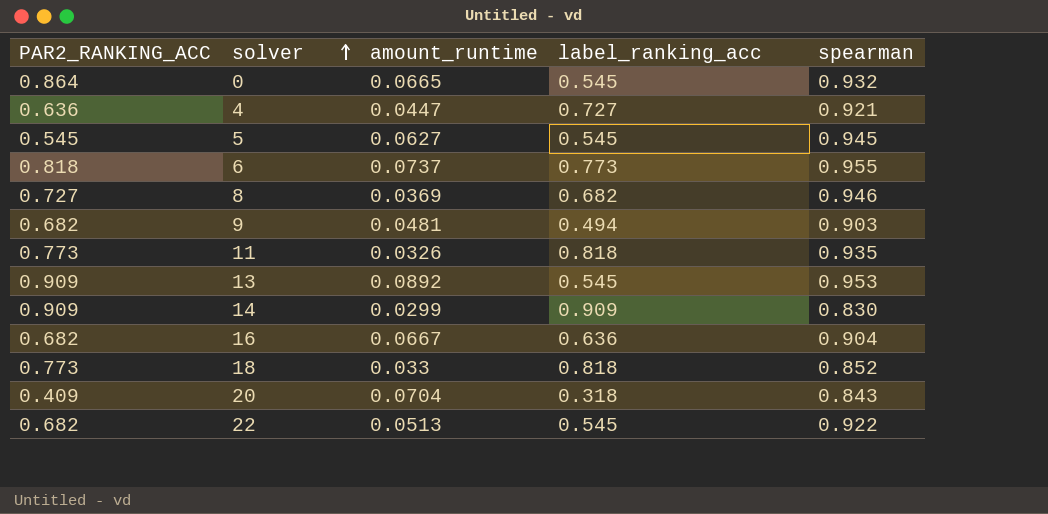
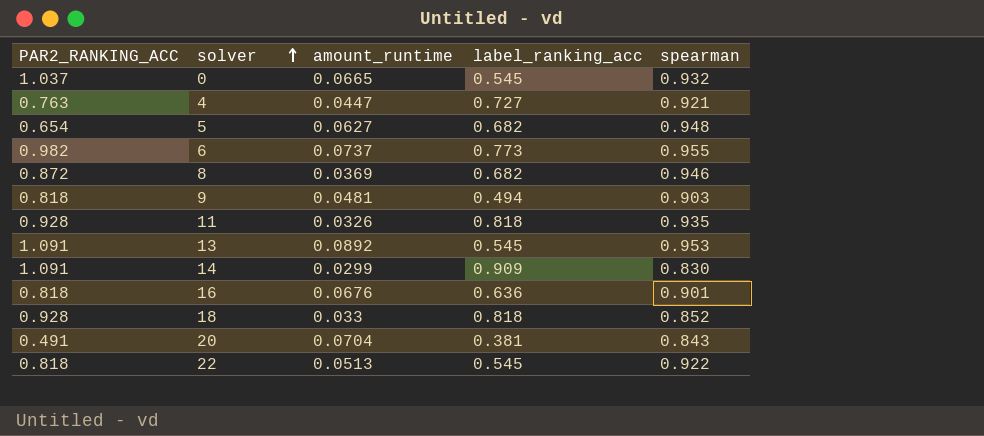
0 | PAR2_RANKING_ACC: 0.864 -> 1.037
4 | PAR2_RANKING_ACC: 0.636 -> 0.763
5 | PAR2_RANKING_ACC: 0.545 -> 0.654
5 | label_ranking_acc: 0.545 -> 0.682
5 | spearman: 0.945 -> 0.948
6 | PAR2_RANKING_ACC: 0.818 -> 0.982
8 | PAR2_RANKING_ACC: 0.727 -> 0.872
9 | PAR2_RANKING_ACC: 0.682 -> 0.818
11 | PAR2_RANKING_ACC: 0.773 -> 0.928
13 | PAR2_RANKING_ACC: 0.909 -> 1.091
14 | PAR2_RANKING_ACC: 0.909 -> 1.091
16 | PAR2_RANKING_ACC: 0.682 -> 0.818
16 | amount_runtime: 0.0667 -> 0.0676
16 | spearman: 0.904 -> 0.901
18 | PAR2_RANKING_ACC: 0.773 -> 0.928
20 | PAR2_RANKING_ACC: 0.409 -> 0.491
20 | label_ranking_acc: 0.318 -> 0.381
22 | PAR2_RANKING_ACC: 0.682 -> 0.818

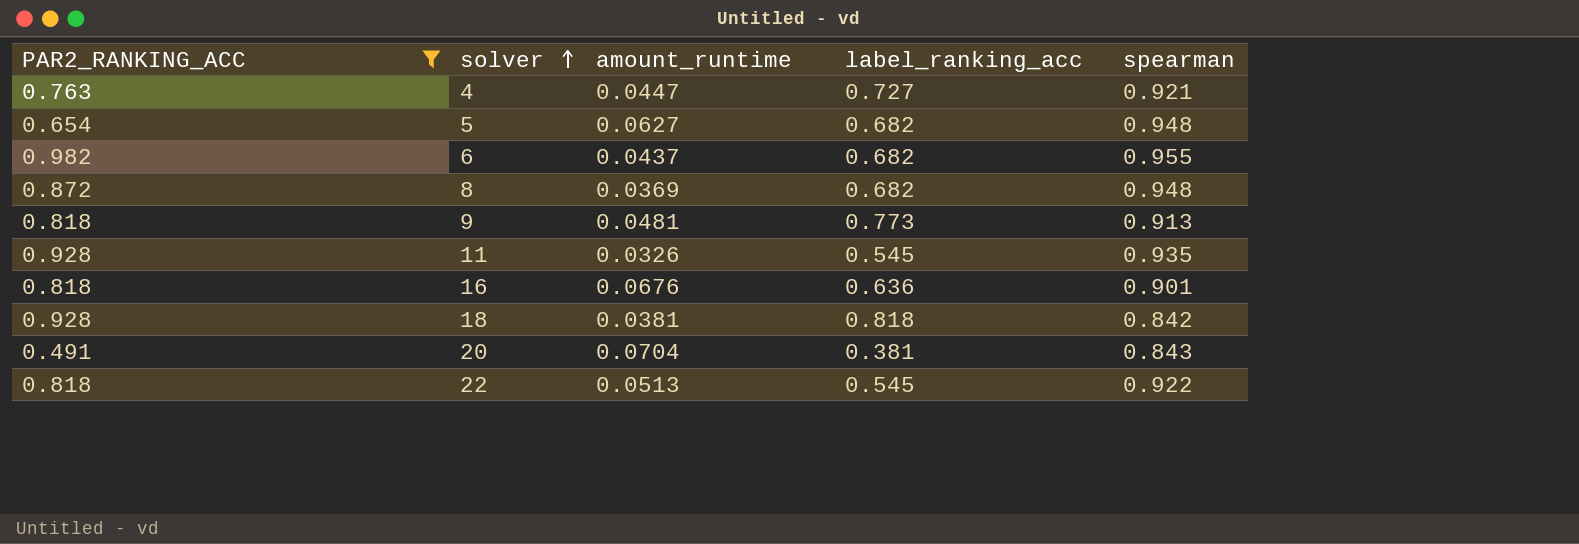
filter: none -> PAR2_RANKING_ACC <= 0.982
6 | amount_runtime: 0.0737 -> 0.0437
6 | label_ranking_acc: 0.773 -> 0.682
8 | spearman: 0.946 -> 0.948
9 | label_ranking_acc: 0.494 -> 0.773
9 | spearman: 0.903 -> 0.913
11 | label_ranking_acc: 0.818 -> 0.545
18 | amount_runtime: 0.033 -> 0.0381
18 | spearman: 0.852 -> 0.842

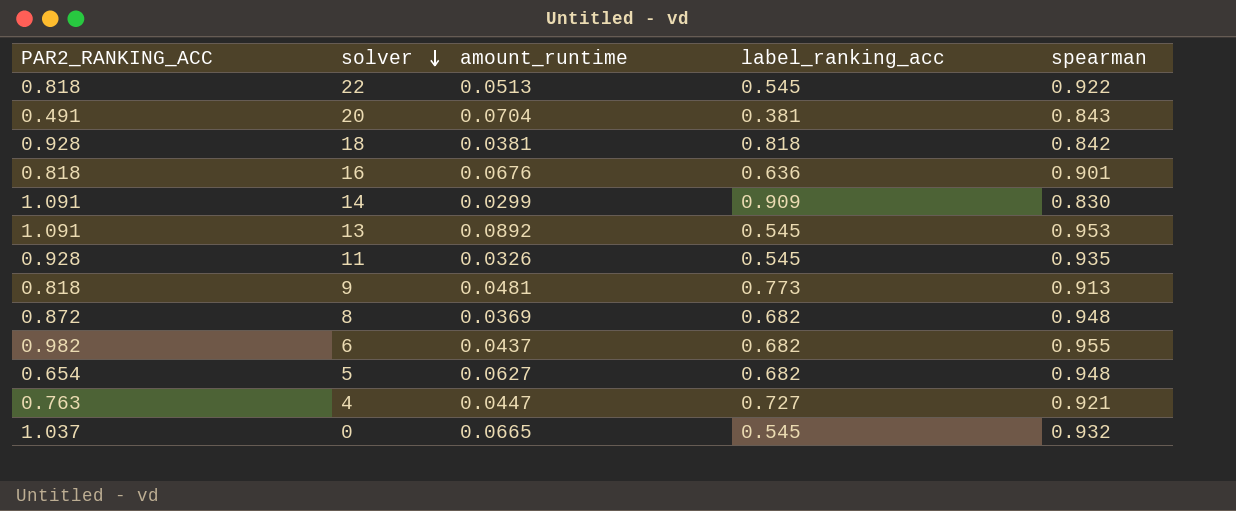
filter: PAR2_RANKING_ACC <= 0.982 -> none
row order: solver ascending -> solver descending

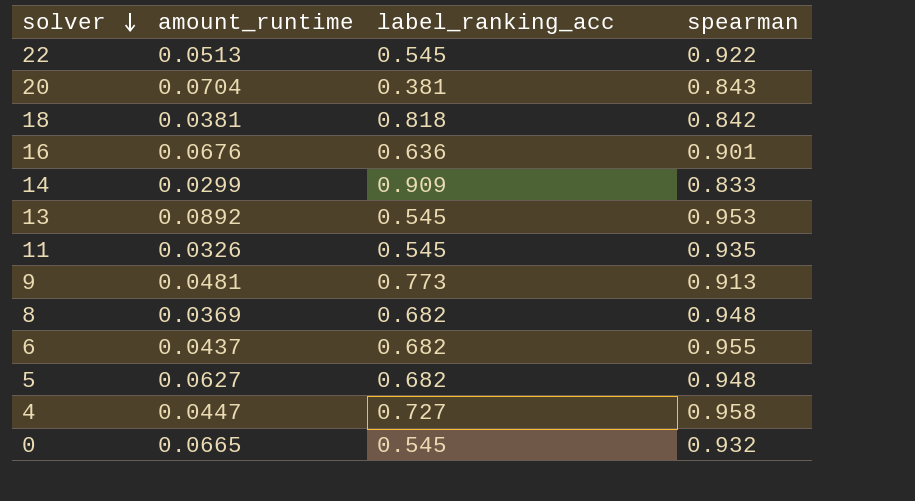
column PAR2_RANKING_ACC | position: 1 -> none
14 | spearman: 0.830 -> 0.833
4 | spearman: 0.921 -> 0.958

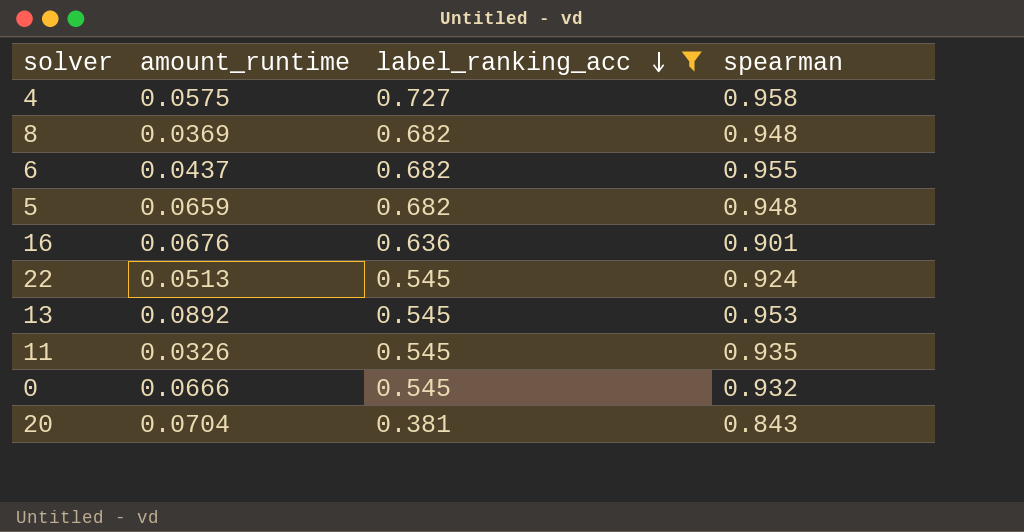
filter: none -> label_ranking_acc <= 0.727
row order: solver descending -> label_ranking_acc descending
4 | amount_runtime: 0.0447 -> 0.0575
5 | amount_runtime: 0.0627 -> 0.0659
22 | spearman: 0.922 -> 0.924
0 | amount_runtime: 0.0665 -> 0.0666

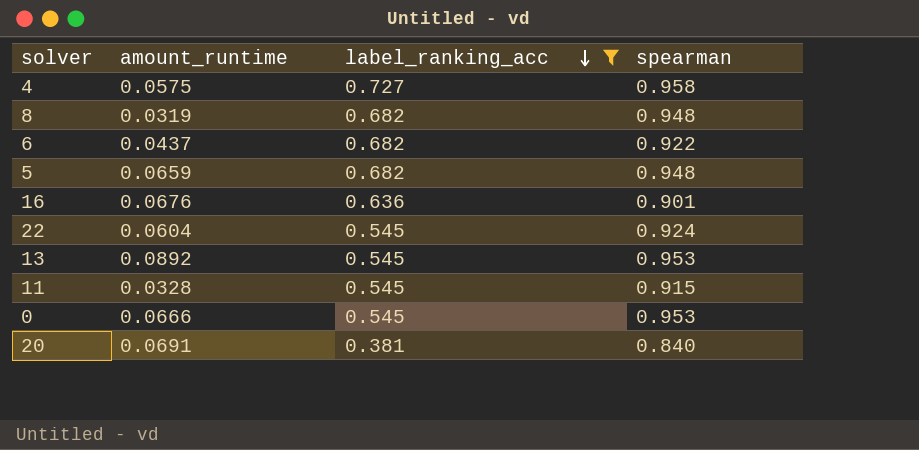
8 | amount_runtime: 0.0369 -> 0.0319
6 | spearman: 0.955 -> 0.922
22 | amount_runtime: 0.0513 -> 0.0604
11 | amount_runtime: 0.0326 -> 0.0328
11 | spearman: 0.935 -> 0.915
0 | spearman: 0.932 -> 0.953
20 | amount_runtime: 0.0704 -> 0.0691
20 | spearman: 0.843 -> 0.840

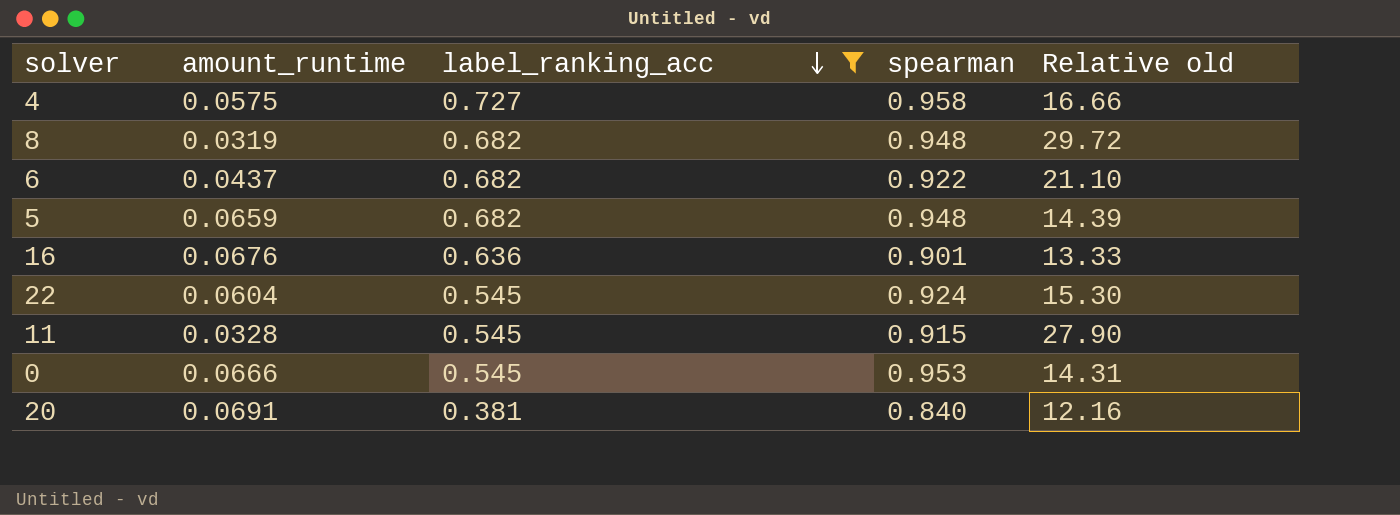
column Relative old | formula: none -> [spearman] / [amount_runtime]
row 13: 0.0892 | 0.545 | 0.953 -> none

